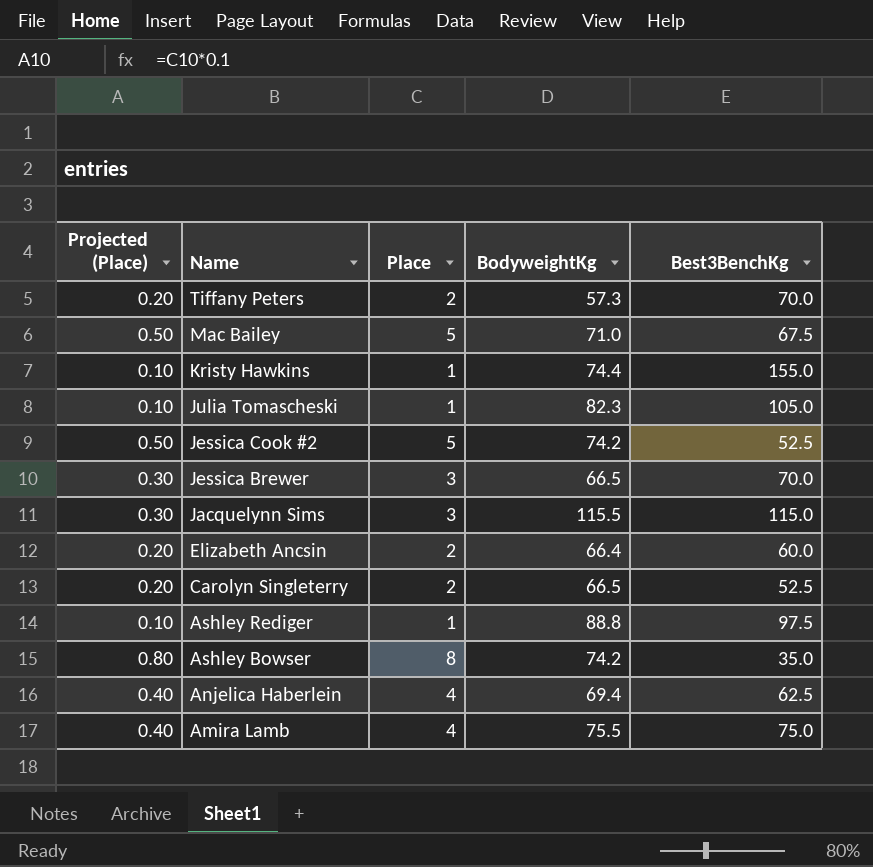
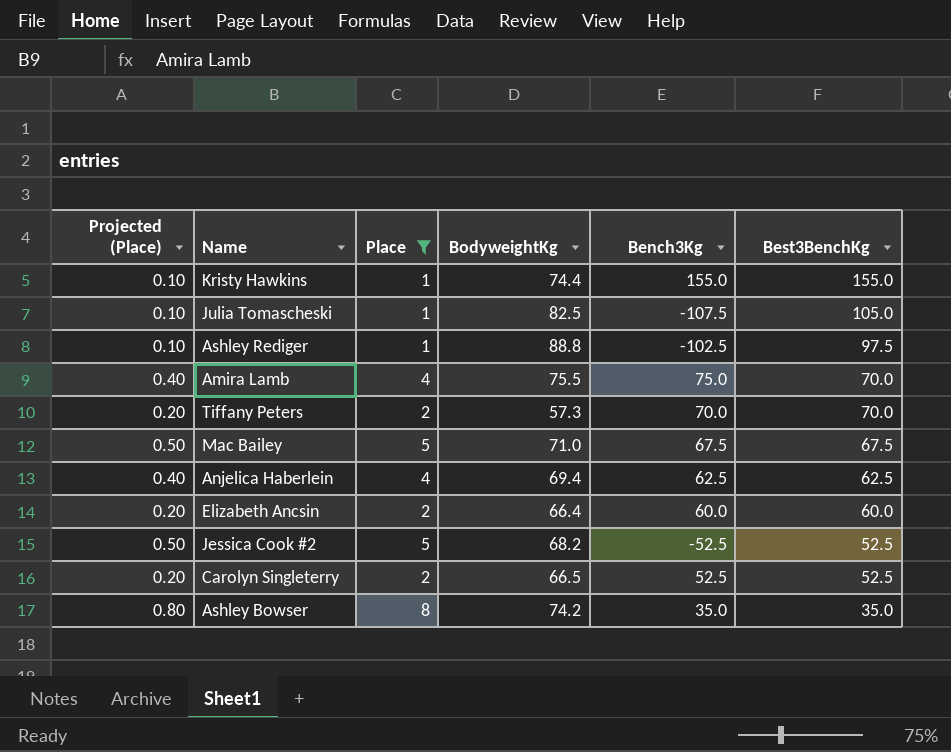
filter: none -> Place != 3
row order: Name descending -> Best3BenchKg descending
column Bench3Kg | position: none -> 5
Julia Tomascheski | BodyweightKg: 82.3 -> 82.5
Amira Lamb | Best3BenchKg: 75.0 -> 70.0
Jessica Cook #2 | BodyweightKg: 74.2 -> 68.2

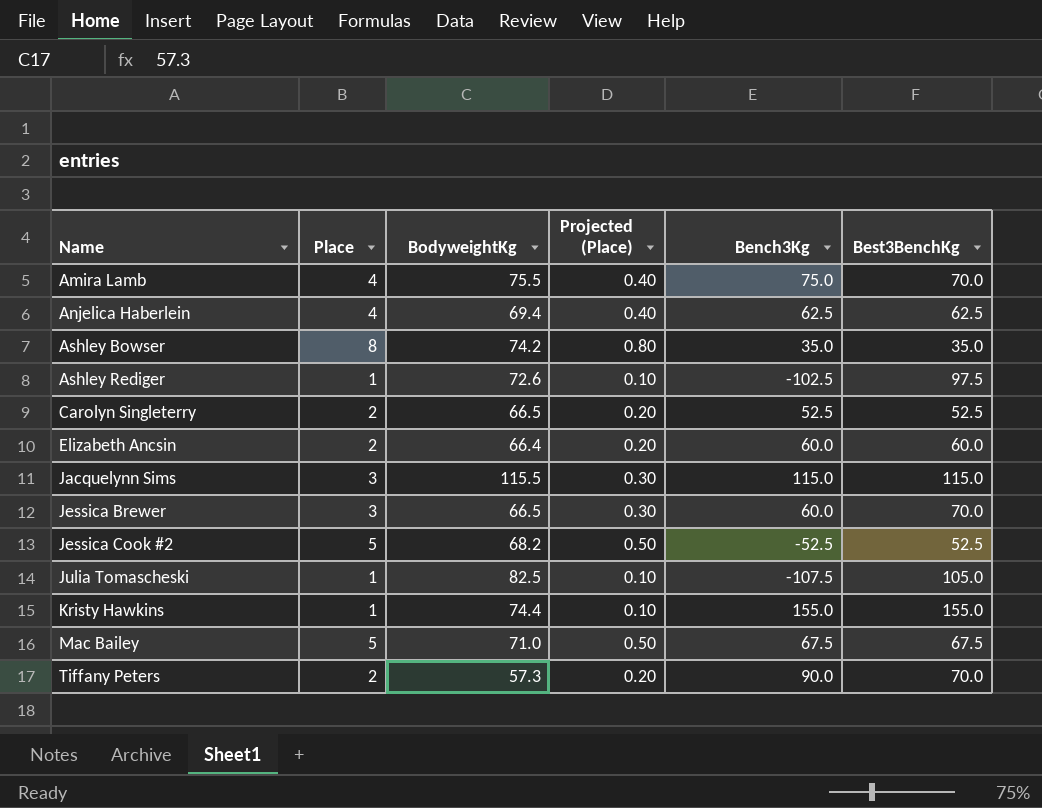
filter: Place != 3 -> none
row order: Best3BenchKg descending -> Name ascending
column Projected (Place) | position: 1 -> 4
Ashley Rediger | BodyweightKg: 88.8 -> 72.6
Tiffany Peters | Bench3Kg: 70.0 -> 90.0

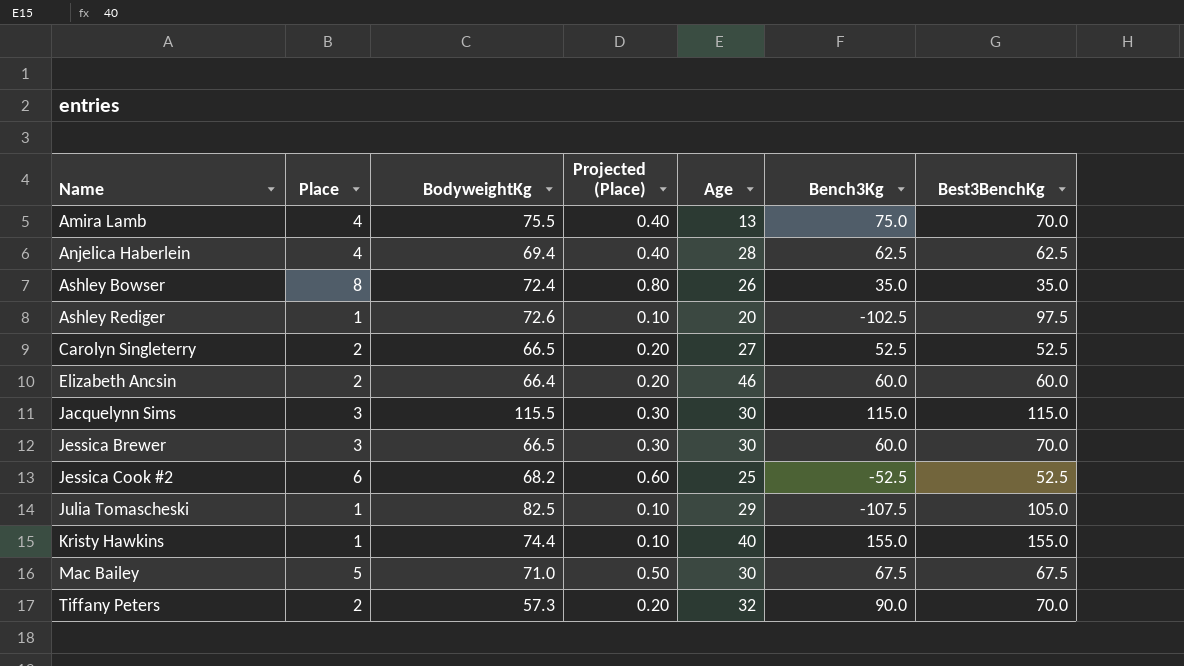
column Age | position: none -> 5
Ashley Bowser | BodyweightKg: 74.2 -> 72.4
Jessica Cook #2 | Place: 5 -> 6
Jessica Cook #2 | Projected (Place): 0.50 -> 0.60

